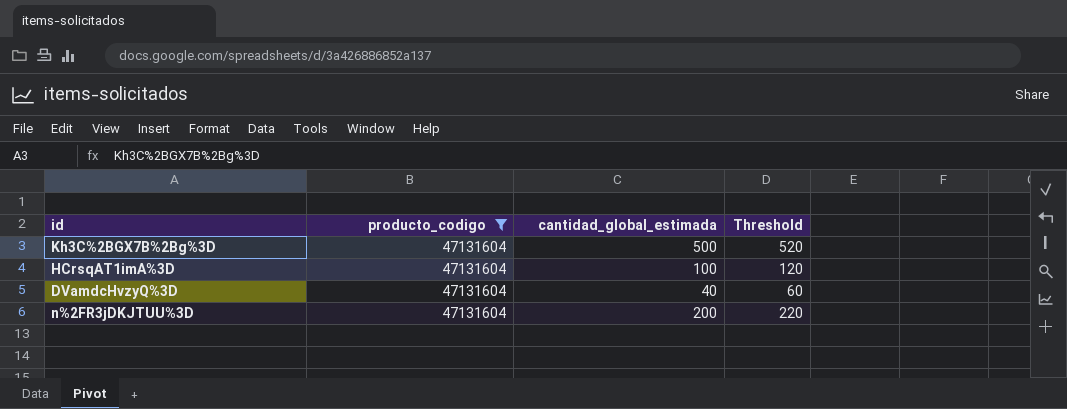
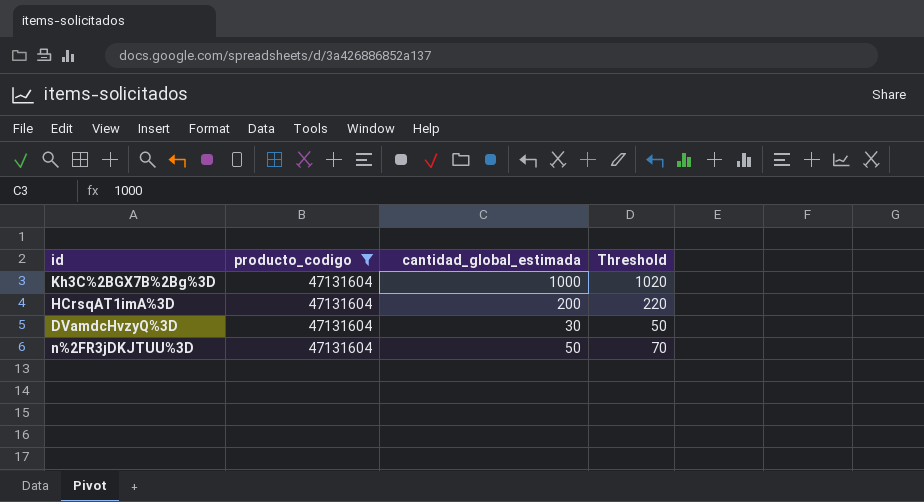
Kh3C%2BGX7B%2Bg%3D | cantidad_global_estimada: 500 -> 1000
Kh3C%2BGX7B%2Bg%3D | Threshold: 520 -> 1020
HCrsqAT1imA%3D | cantidad_global_estimada: 100 -> 200
HCrsqAT1imA%3D | Threshold: 120 -> 220
DVamdcHvzyQ%3D | cantidad_global_estimada: 40 -> 30
DVamdcHvzyQ%3D | Threshold: 60 -> 50
n%2FR3jDKJTUU%3D | cantidad_global_estimada: 200 -> 50
n%2FR3jDKJTUU%3D | Threshold: 220 -> 70

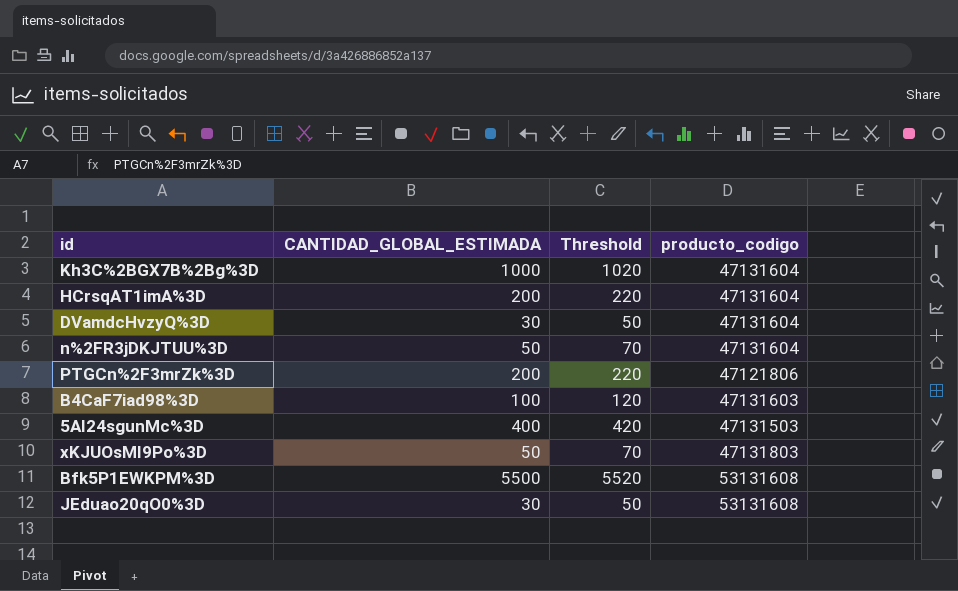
filter: producto_codigo = 47131604 -> none
column name: cantidad_global_estimada -> CANTIDAD_GLOBAL_ESTIMADA
column producto_codigo | position: 2 -> 4

